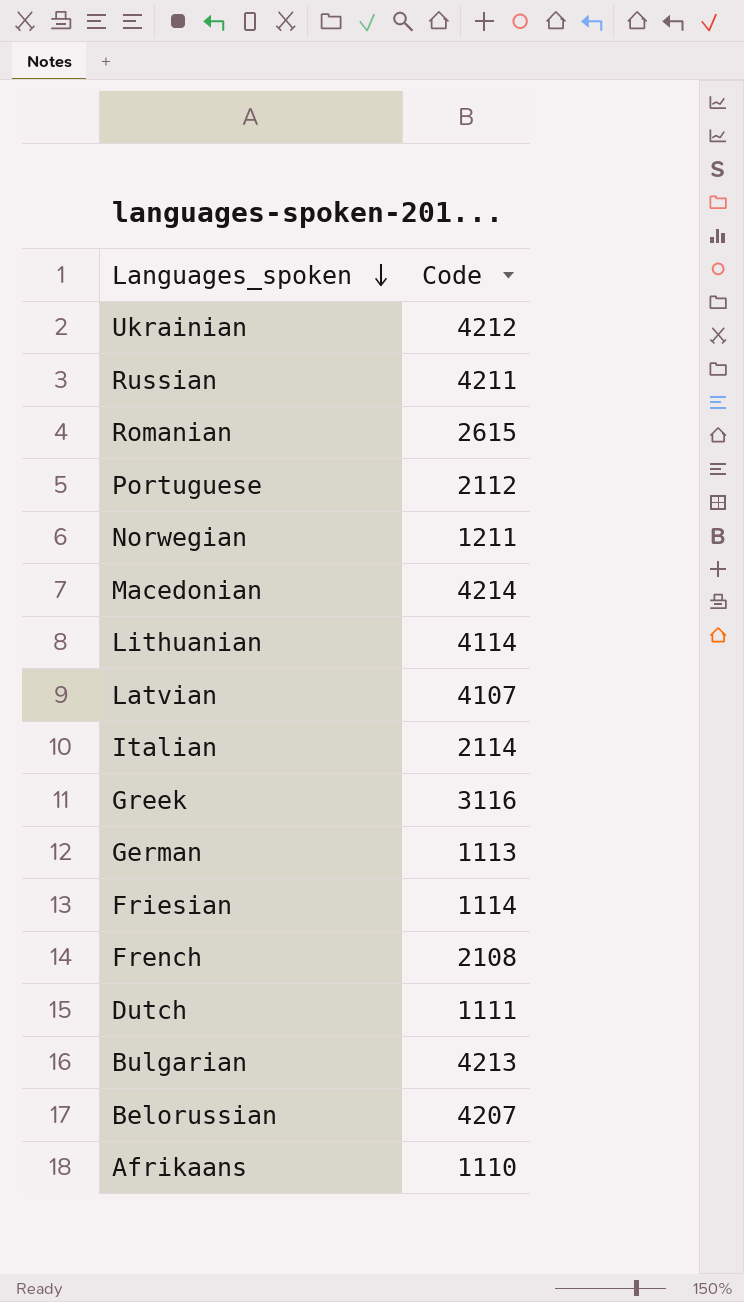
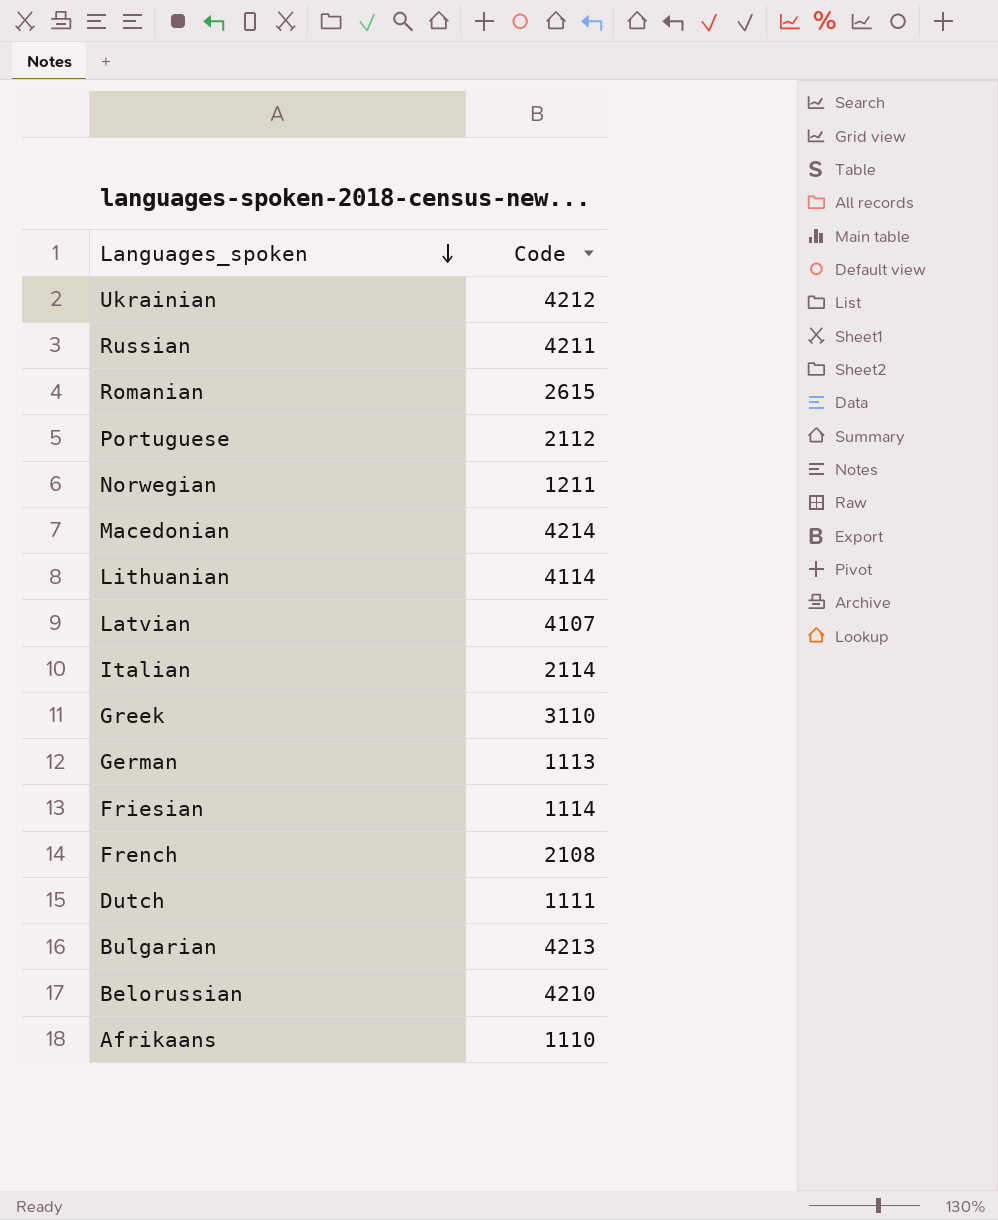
Greek | Code: 3116 -> 3110
Belorussian | Code: 4207 -> 4210

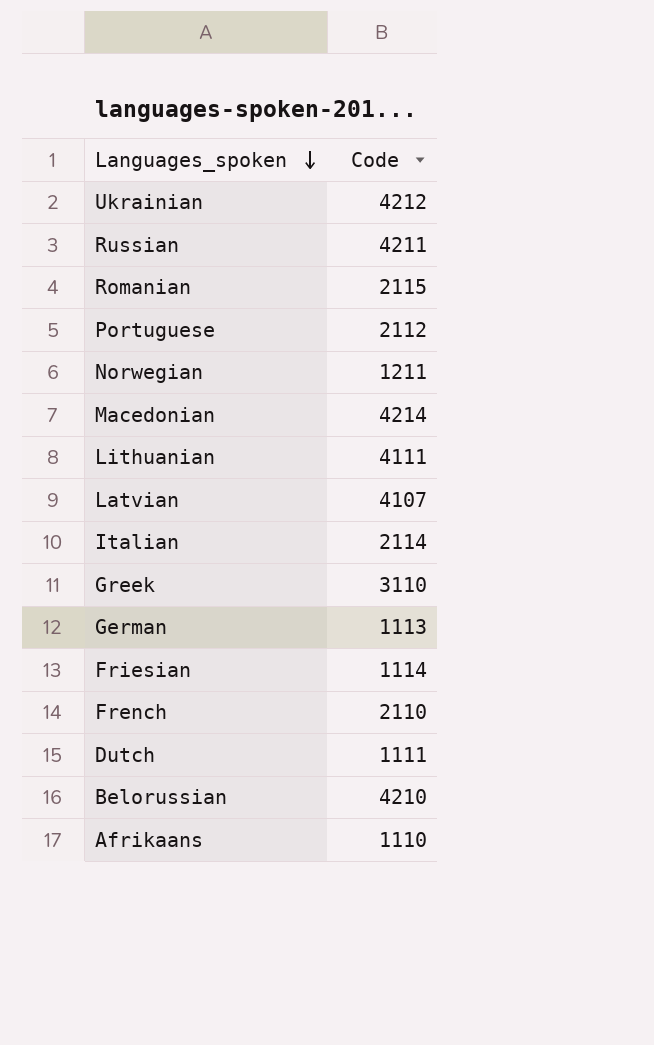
row Bulgarian: 4213 -> none
Romanian | Code: 2615 -> 2115
Lithuanian | Code: 4114 -> 4111
French | Code: 2108 -> 2110

